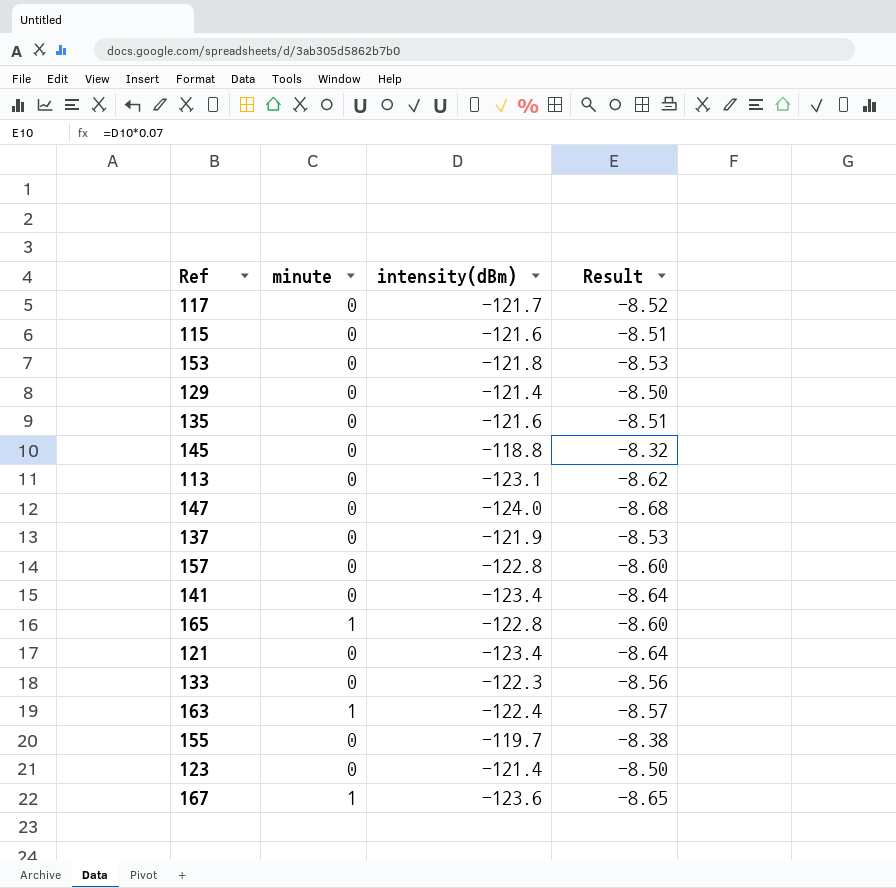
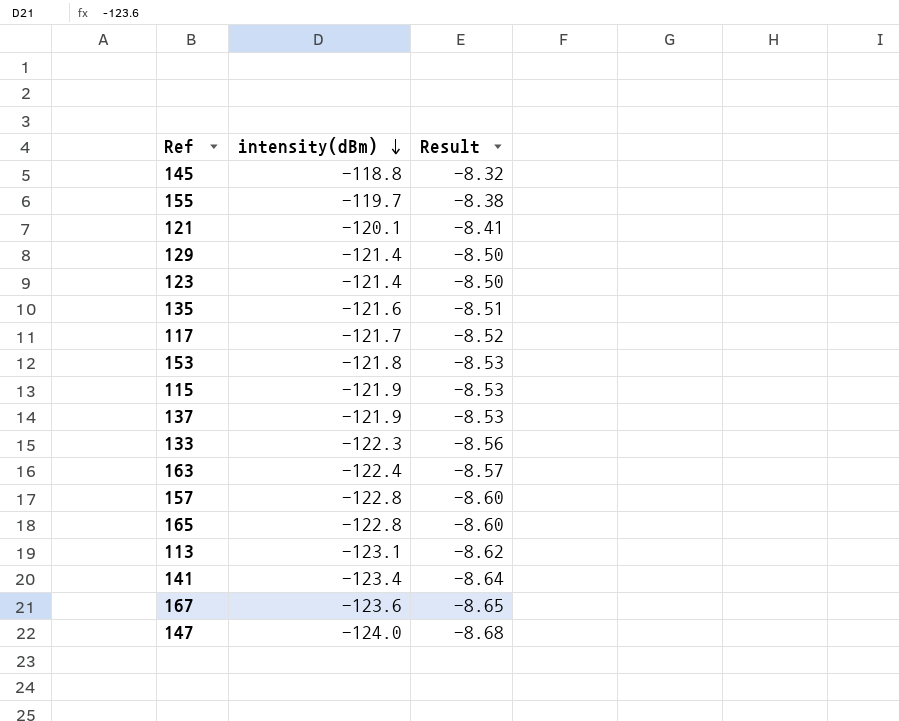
row order: none -> intensity(dBm) descending
column minute | position: 2 -> none
121 | intensity(dBm): -123.4 -> -120.1
121 | Result: -8.64 -> -8.41
115 | intensity(dBm): -121.6 -> -121.9
115 | Result: -8.51 -> -8.53

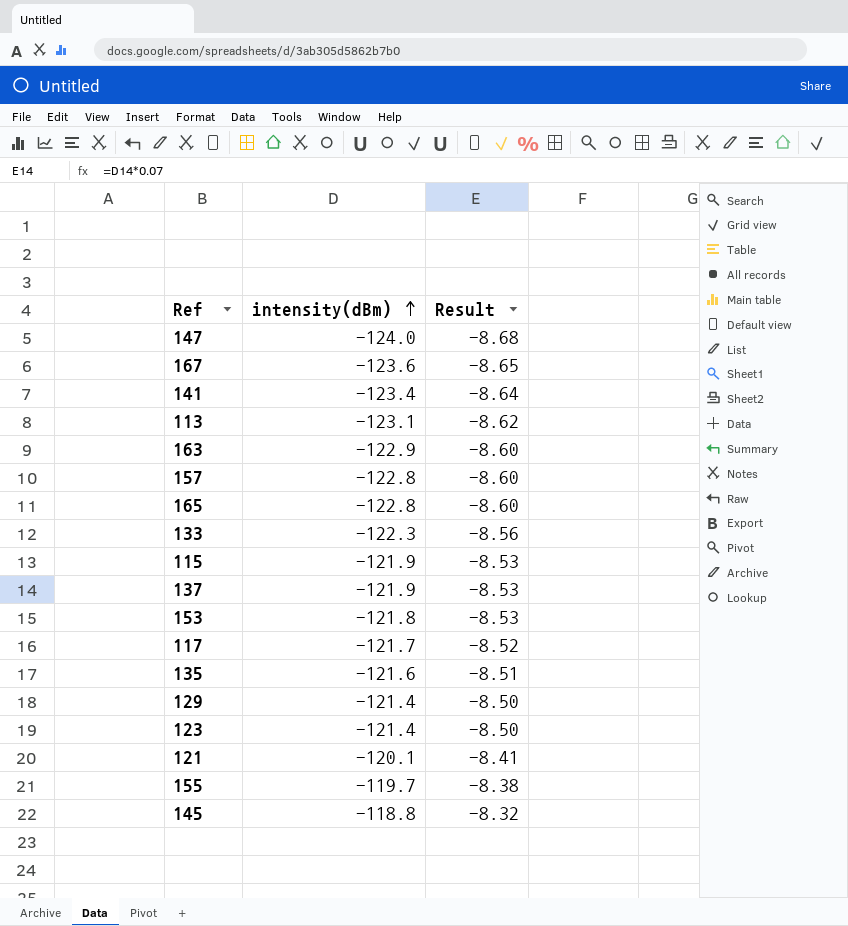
row order: intensity(dBm) descending -> intensity(dBm) ascending
163 | intensity(dBm): -122.4 -> -122.9
163 | Result: -8.57 -> -8.60

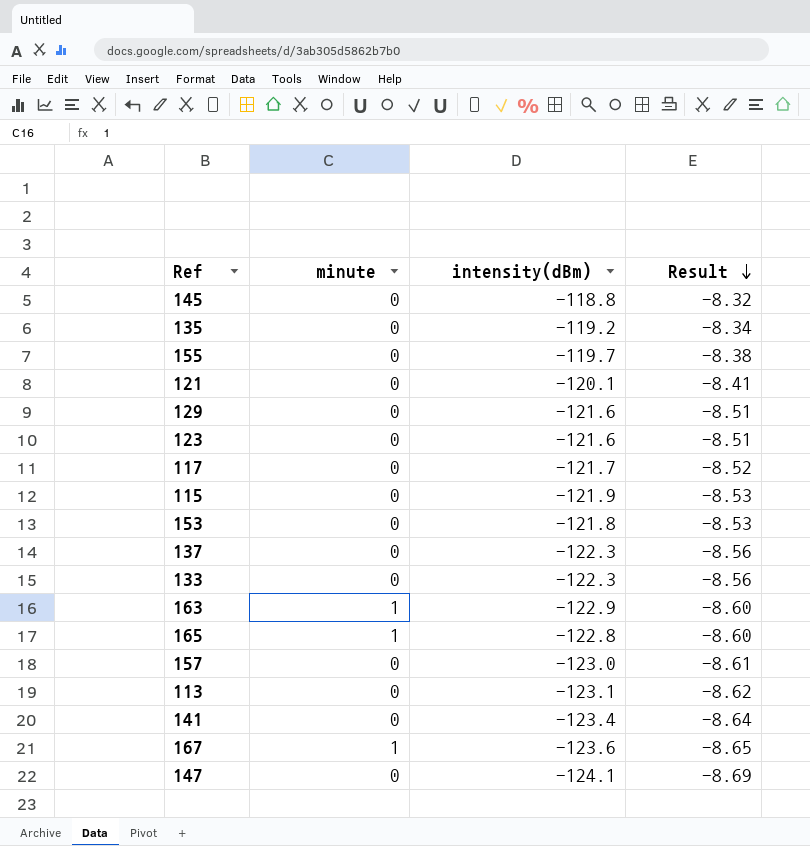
row order: intensity(dBm) ascending -> Result descending
column minute | position: none -> 2
135 | intensity(dBm): -121.6 -> -119.2
135 | Result: -8.51 -> -8.34
129 | intensity(dBm): -121.4 -> -121.6
129 | Result: -8.50 -> -8.51
123 | intensity(dBm): -121.4 -> -121.6
123 | Result: -8.50 -> -8.51
137 | intensity(dBm): -121.9 -> -122.3
137 | Result: -8.53 -> -8.56
157 | intensity(dBm): -122.8 -> -123.0
157 | Result: -8.60 -> -8.61
147 | intensity(dBm): -124.0 -> -124.1
147 | Result: -8.68 -> -8.69

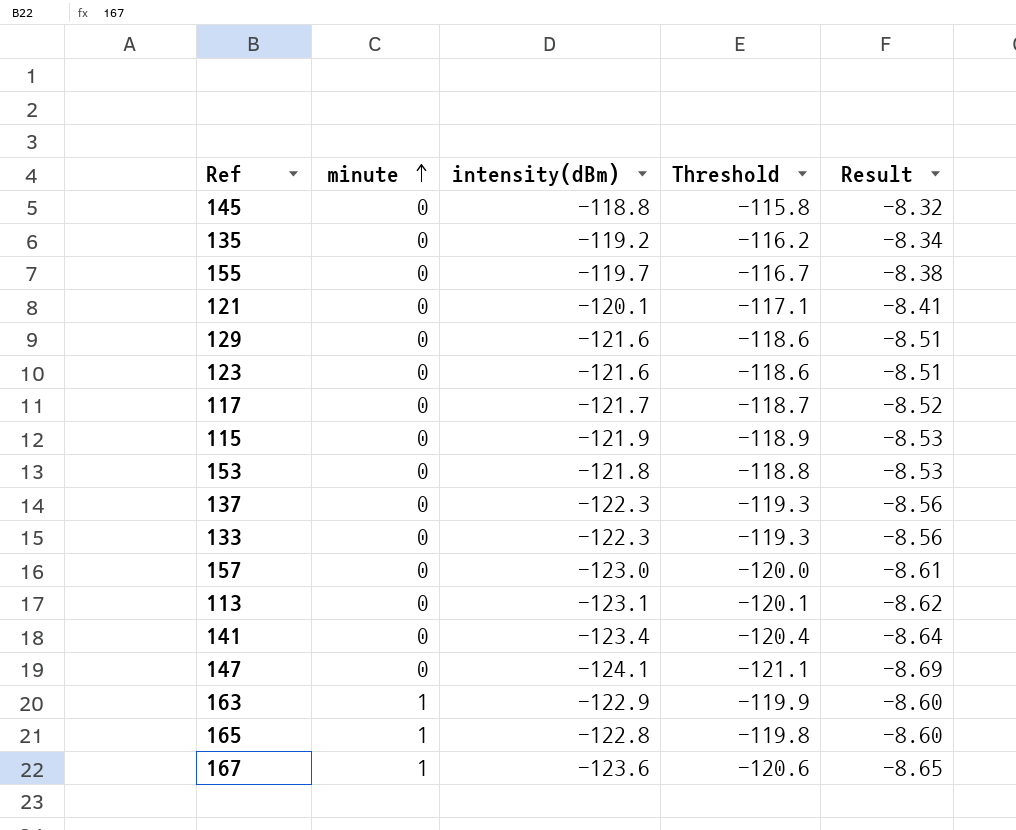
row order: Result descending -> minute ascending
column Threshold | formula: none -> [intensity(dBm)] + 3

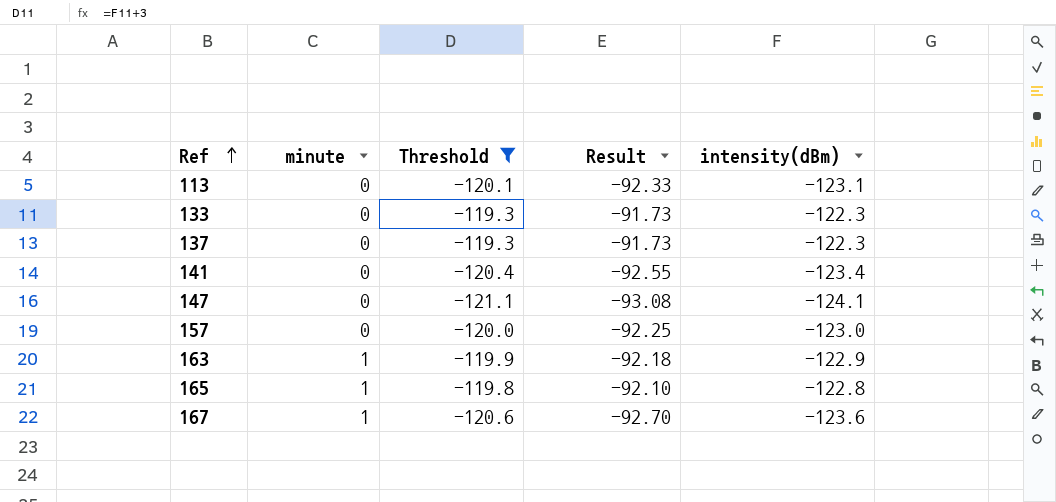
filter: none -> Threshold <= -119.3
row order: minute ascending -> Ref ascending
column Result | formula: [intensity(dBm)] * 0.07 -> [intensity(dBm)] * 0.75
column intensity(dBm) | position: 3 -> 5

